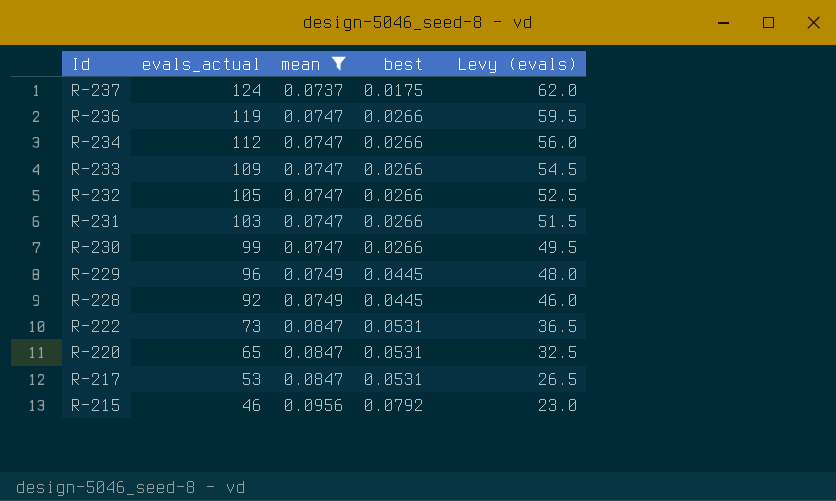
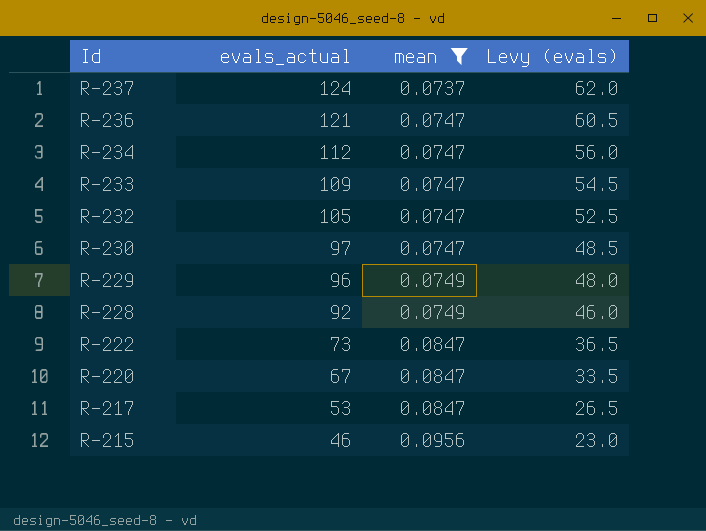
column best | position: 4 -> none
row R-231: 103 | 0.0747 | 0.0266 | 51.5 -> none
R-236 | evals_actual: 119 -> 121
R-236 | Levy (evals): 59.5 -> 60.5
R-230 | evals_actual: 99 -> 97
R-230 | Levy (evals): 49.5 -> 48.5
R-220 | evals_actual: 65 -> 67
R-220 | Levy (evals): 32.5 -> 33.5

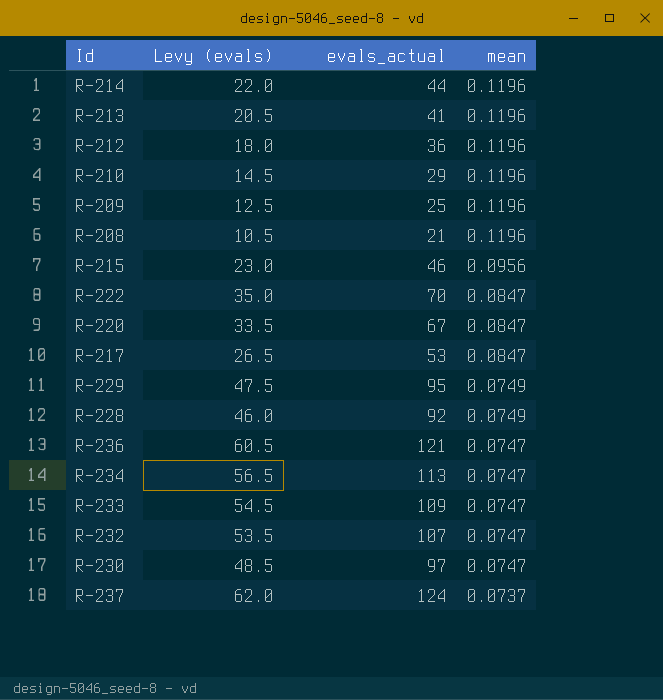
filter: mean != 0.1196 -> none
row order: Id descending -> mean descending
column Levy (evals) | position: 4 -> 2
R-222 | Levy (evals): 36.5 -> 35.0
R-222 | evals_actual: 73 -> 70
R-229 | Levy (evals): 48.0 -> 47.5
R-229 | evals_actual: 96 -> 95
R-234 | Levy (evals): 56.0 -> 56.5
R-234 | evals_actual: 112 -> 113
R-232 | Levy (evals): 52.5 -> 53.5
R-232 | evals_actual: 105 -> 107

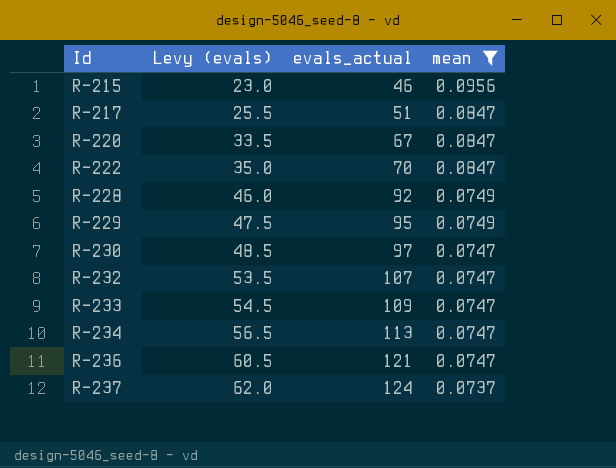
filter: none -> mean != 0.1196
row order: mean descending -> Id ascending
R-217 | Levy (evals): 26.5 -> 25.5
R-217 | evals_actual: 53 -> 51

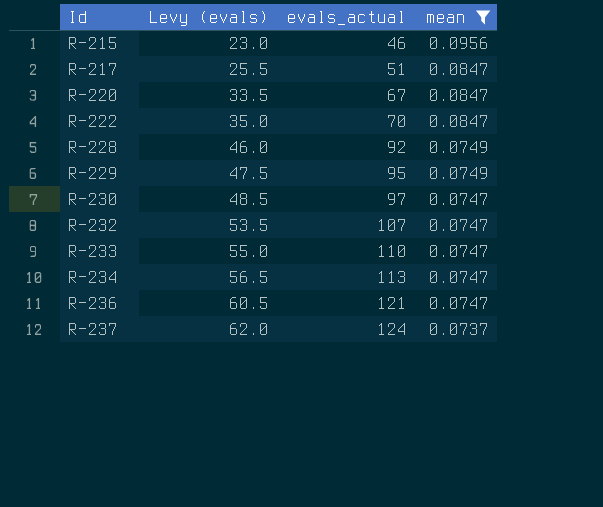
R-233 | Levy (evals): 54.5 -> 55.0
R-233 | evals_actual: 109 -> 110

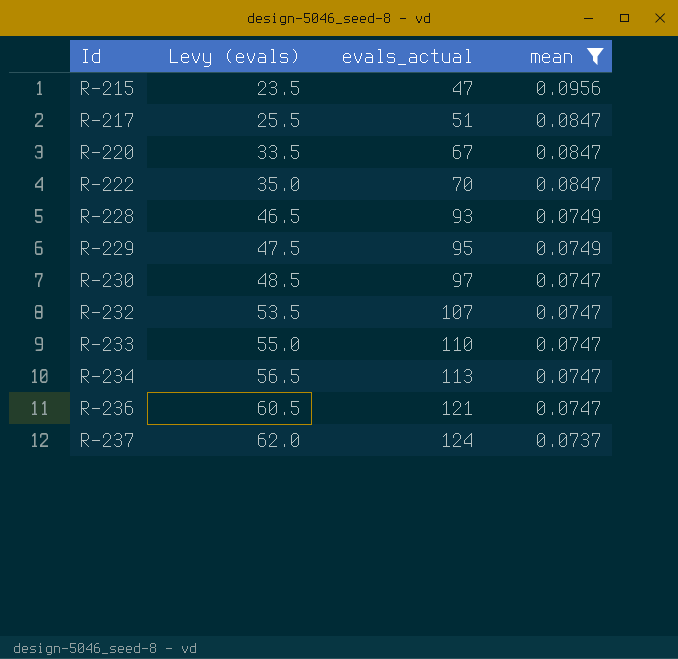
R-215 | Levy (evals): 23.0 -> 23.5
R-215 | evals_actual: 46 -> 47
R-228 | Levy (evals): 46.0 -> 46.5
R-228 | evals_actual: 92 -> 93

